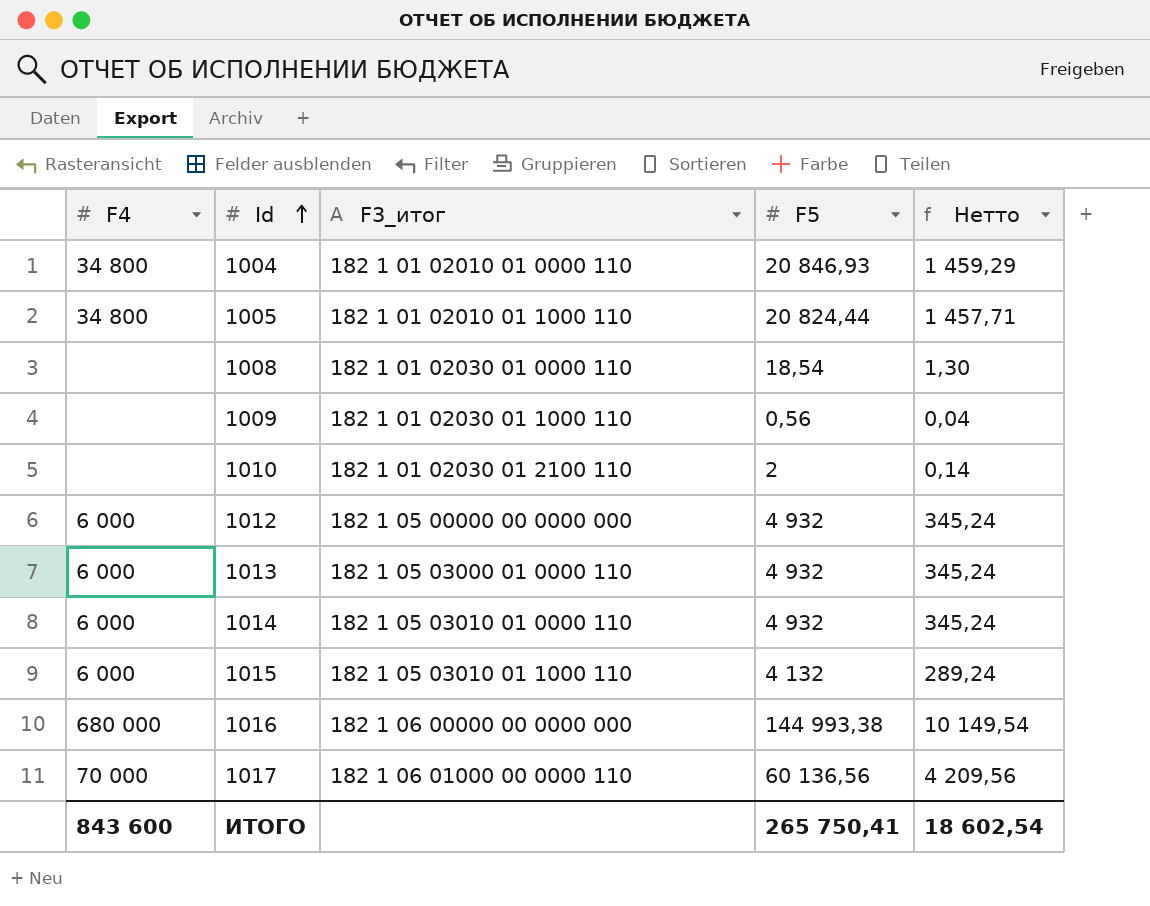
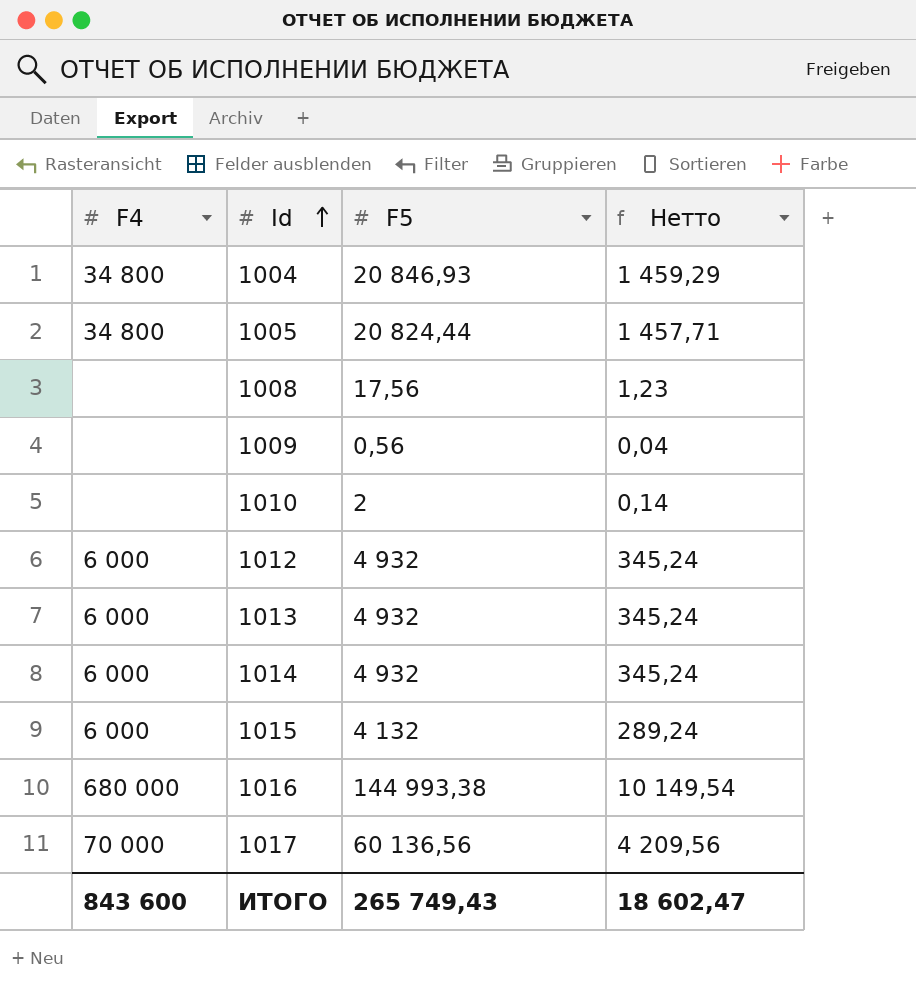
column F3_итог | position: 3 -> none
1008 | F5: 18,54 -> 17,56
1008 | Нетто: 1,30 -> 1,23
ИТОГО | F5: 265 750,41 -> 265 749,43
ИТОГО | Нетто: 18 602,54 -> 18 602,47

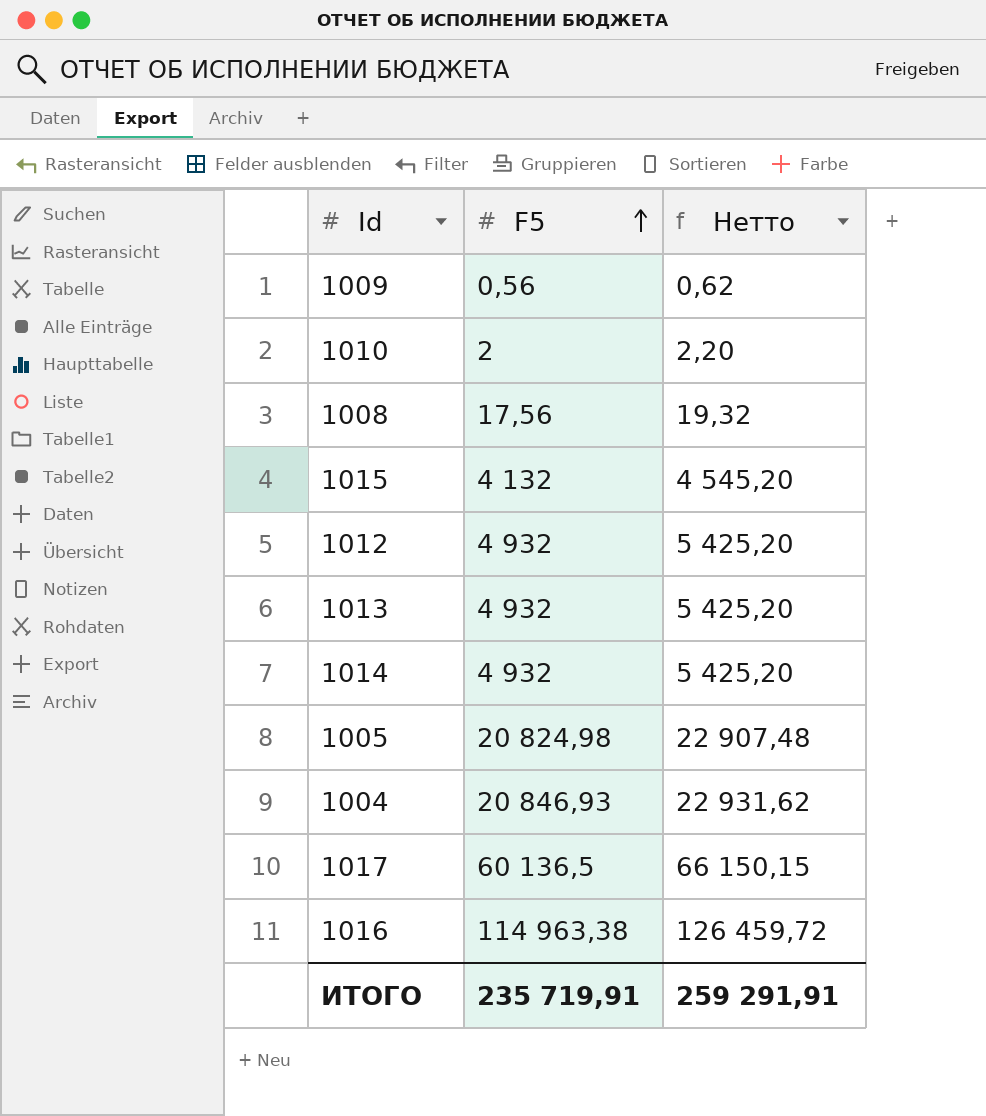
row order: Id ascending -> F5 ascending
column F4 | position: 1 -> none
column Нетто | formula: [F5] * 0,07 -> [F5] * 1,1
1005 | F5: 20 824,44 -> 20 824,98
1017 | F5: 60 136,56 -> 60 136,5
1016 | F5: 144 993,38 -> 114 963,38
ИТОГО | F5: 265 749,43 -> 235 719,91
ИТОГО | Нетто: 18 602,47 -> 259 291,91

